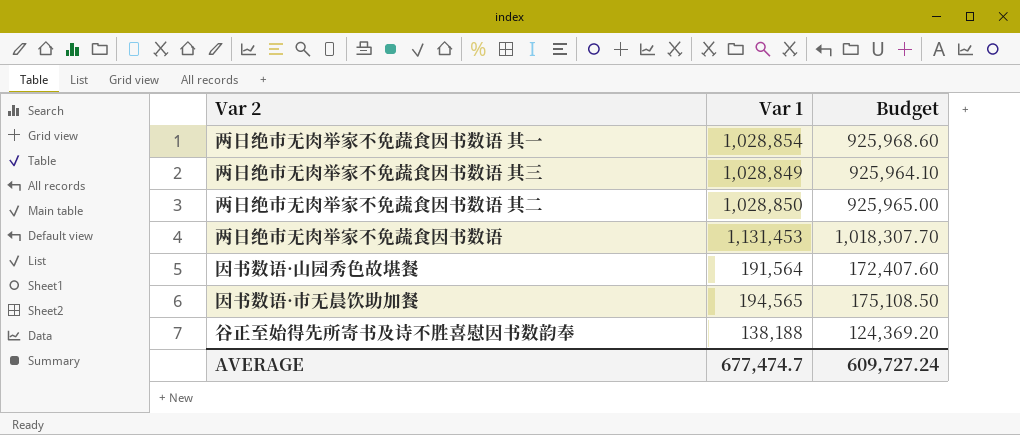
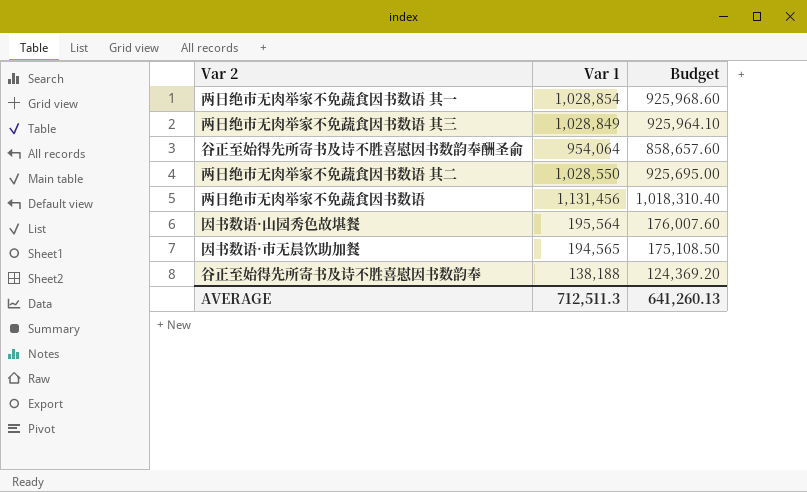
row 谷正至始得先所寄书及诗不胜喜慰因书数韵奉酬圣俞: none -> 954,064 | 858,657.60
两日绝市无肉举家不免蔬食因书数语 其二 | Var 1: 1,028,850 -> 1,028,550
两日绝市无肉举家不免蔬食因书数语 其二 | Budget: 925,965.00 -> 925,695.00
两日绝市无肉举家不免蔬食因书数语 | Var 1: 1,131,453 -> 1,131,456
两日绝市无肉举家不免蔬食因书数语 | Budget: 1,018,307.70 -> 1,018,310.40
因书数语·山园秀色故堪餐 | Var 1: 191,564 -> 195,564
因书数语·山园秀色故堪餐 | Budget: 172,407.60 -> 176,007.60
AVERAGE | Var 1: 677,474.7 -> 712,511.3
AVERAGE | Budget: 609,727.24 -> 641,260.13

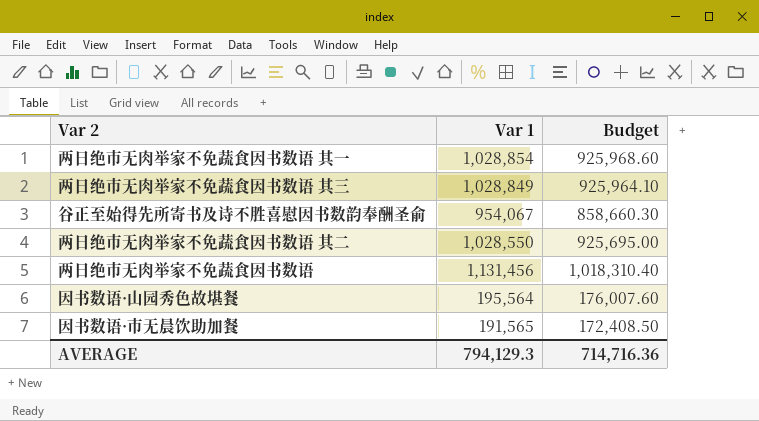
row 谷正至始得先所寄书及诗不胜喜慰因书数韵奉: 138,188 | 124,369.20 -> none
谷正至始得先所寄书及诗不胜喜慰因书数韵奉酬圣俞 | Var 1: 954,064 -> 954,067
谷正至始得先所寄书及诗不胜喜慰因书数韵奉酬圣俞 | Budget: 858,657.60 -> 858,660.30
因书数语·市无晨饮助加餐 | Var 1: 194,565 -> 191,565
因书数语·市无晨饮助加餐 | Budget: 175,108.50 -> 172,408.50
AVERAGE | Var 1: 712,511.3 -> 794,129.3
AVERAGE | Budget: 641,260.13 -> 714,716.36

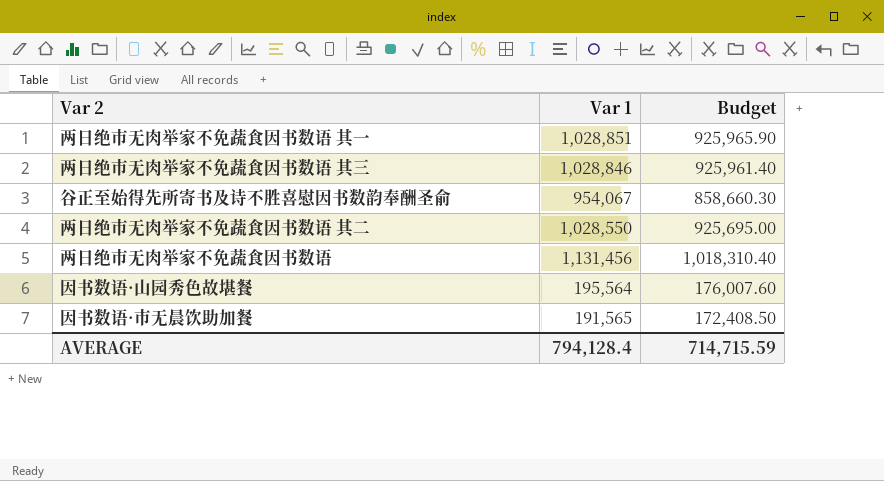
两日绝市无肉举家不免蔬食因书数语 其一 | Var 1: 1,028,854 -> 1,028,851
两日绝市无肉举家不免蔬食因书数语 其一 | Budget: 925,968.60 -> 925,965.90
两日绝市无肉举家不免蔬食因书数语 其三 | Var 1: 1,028,849 -> 1,028,846
两日绝市无肉举家不免蔬食因书数语 其三 | Budget: 925,964.10 -> 925,961.40
AVERAGE | Var 1: 794,129.3 -> 794,128.4
AVERAGE | Budget: 714,716.36 -> 714,715.59

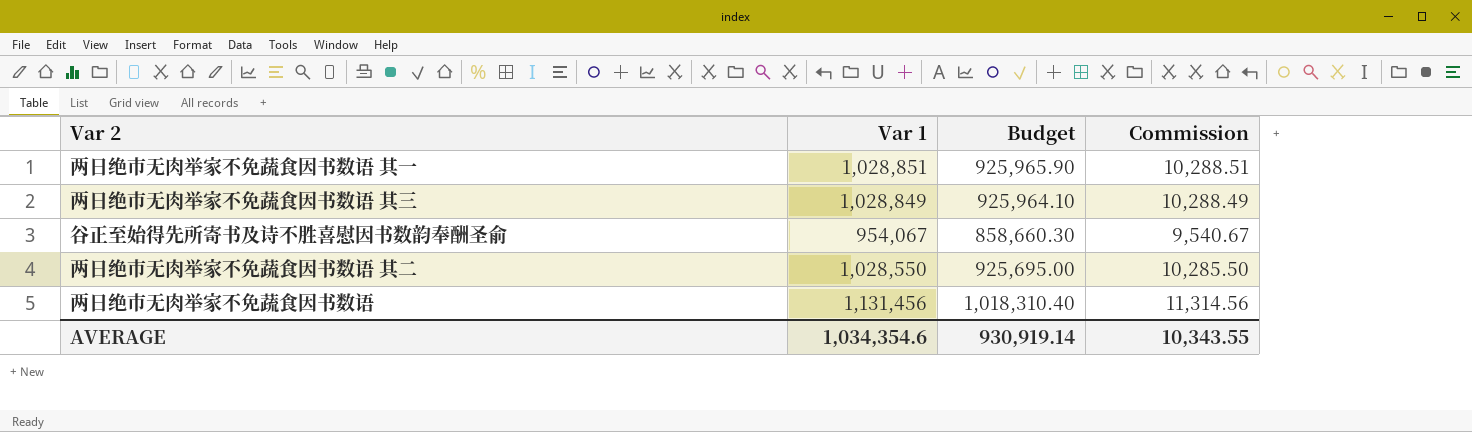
column Commission | formula: none -> [Var 1] * 0.01
row 因书数语·山园秀色故堪餐: 195,564 | 176,007.60 -> none
row 因书数语·市无晨饮助加餐: 191,565 | 172,408.50 -> none
两日绝市无肉举家不免蔬食因书数语 其三 | Var 1: 1,028,846 -> 1,028,849
两日绝市无肉举家不免蔬食因书数语 其三 | Budget: 925,961.40 -> 925,964.10
AVERAGE | Var 1: 794,128.4 -> 1,034,354.6
AVERAGE | Budget: 714,715.59 -> 930,919.14

